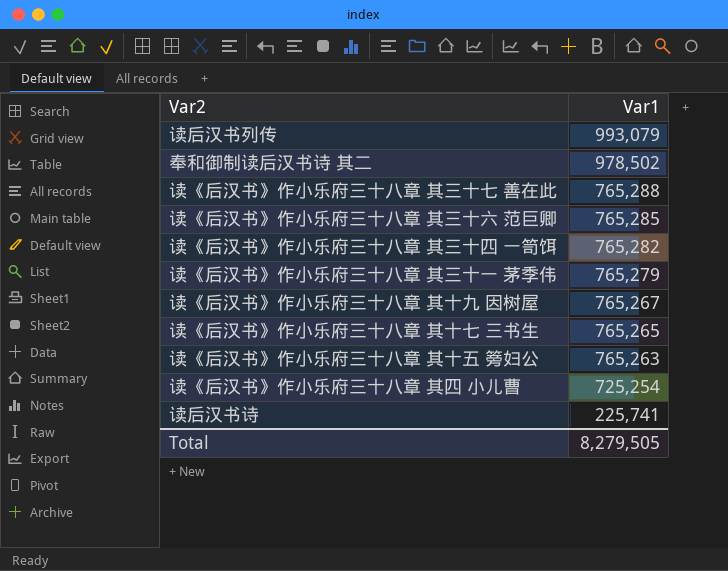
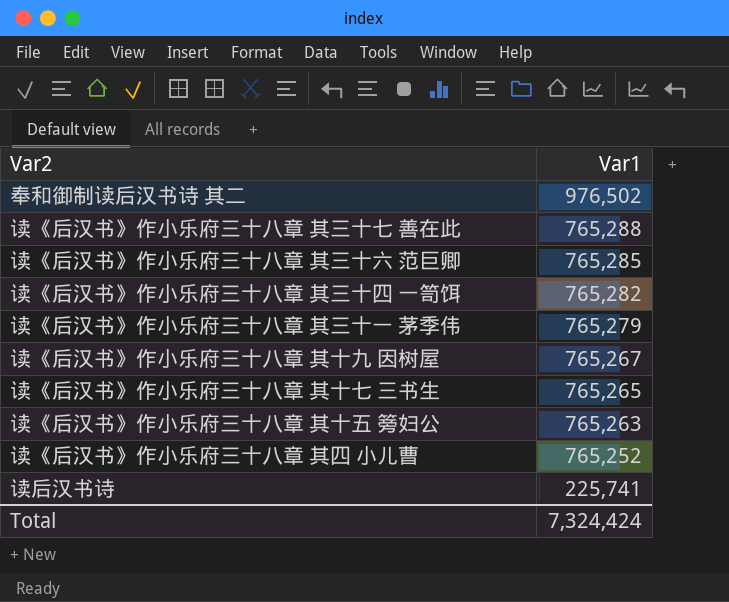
row 读后汉书列传: 993,079 -> none
奉和御制读后汉书诗 其二 | Var1: 978,502 -> 976,502
读《后汉书》作小乐府三十八章 其四 小儿曹 | Var1: 725,254 -> 765,252
Total | Var1: 8,279,505 -> 7,324,424

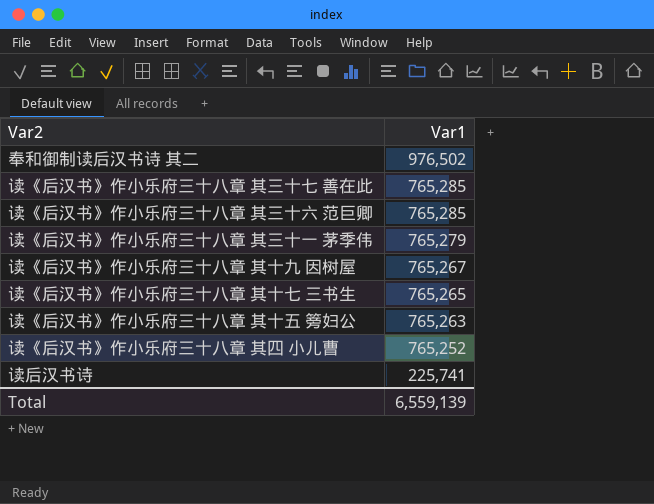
row 读《后汉书》作小乐府三十八章 其三十四 一笥饵: 765,282 -> none
读《后汉书》作小乐府三十八章 其三十七 善在此 | Var1: 765,288 -> 765,285
Total | Var1: 7,324,424 -> 6,559,139

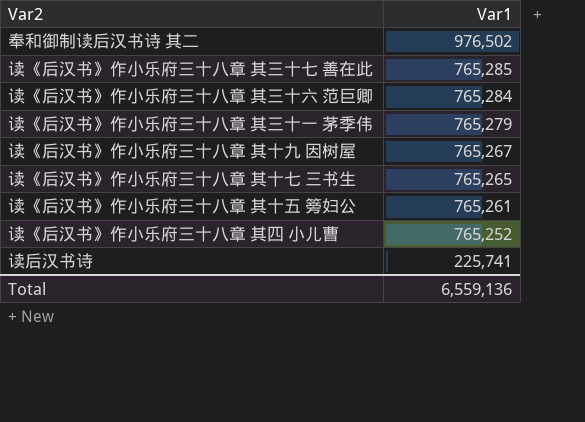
读《后汉书》作小乐府三十八章 其三十六 范巨卿 | Var1: 765,285 -> 765,284
读《后汉书》作小乐府三十八章 其十五 篣妇公 | Var1: 765,263 -> 765,261
Total | Var1: 6,559,139 -> 6,559,136

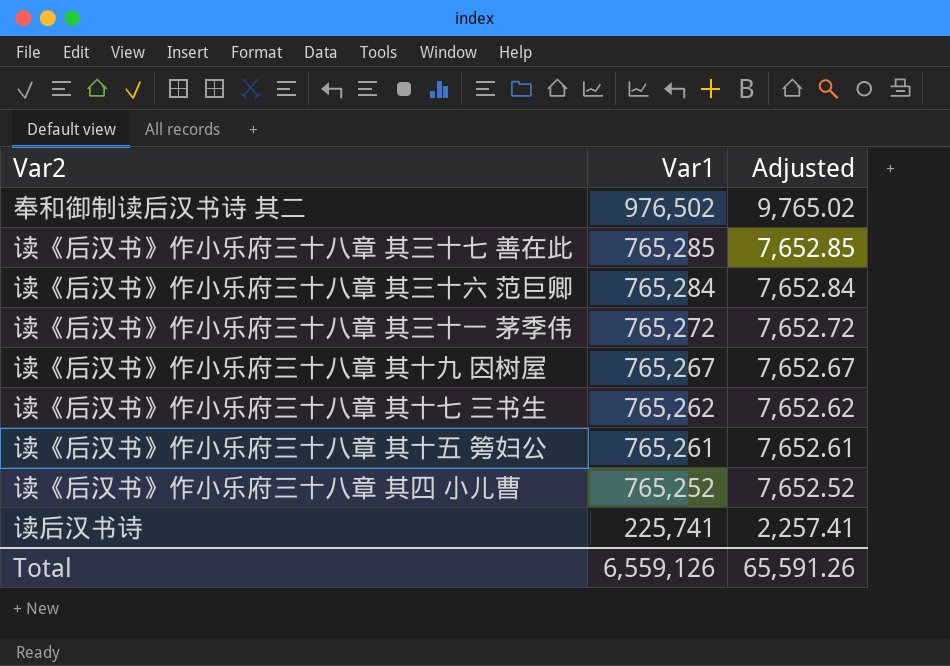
column Adjusted | formula: none -> [Var1] * 0.01
读《后汉书》作小乐府三十八章 其三十一 茅季伟 | Var1: 765,279 -> 765,272
读《后汉书》作小乐府三十八章 其十七 三书生 | Var1: 765,265 -> 765,262
Total | Var1: 6,559,136 -> 6,559,126

